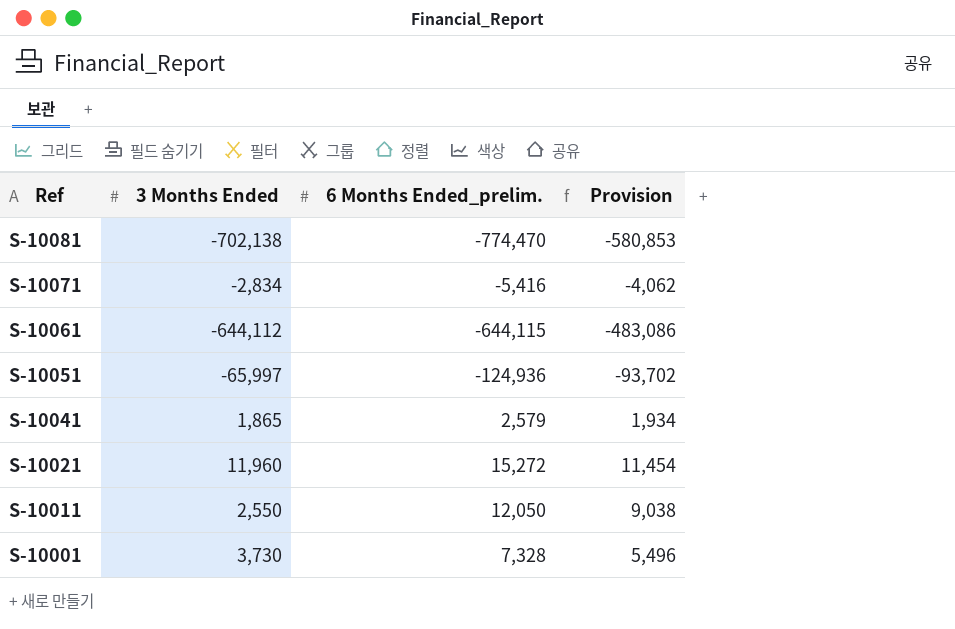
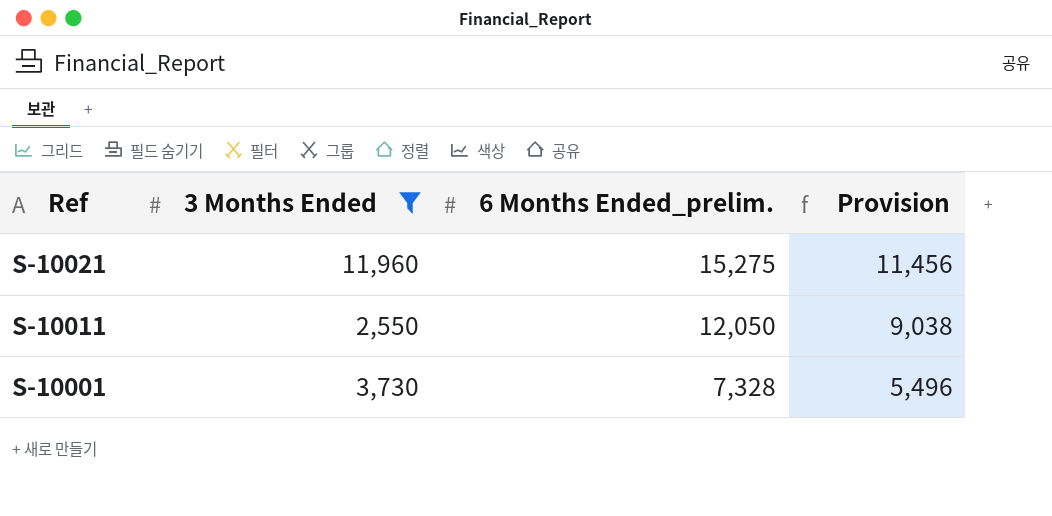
filter: none -> 3 Months Ended >= 2,550
S-10021 | 6 Months Ended_prelim.: 15,272 -> 15,275
S-10021 | Provision: 11,454 -> 11,456

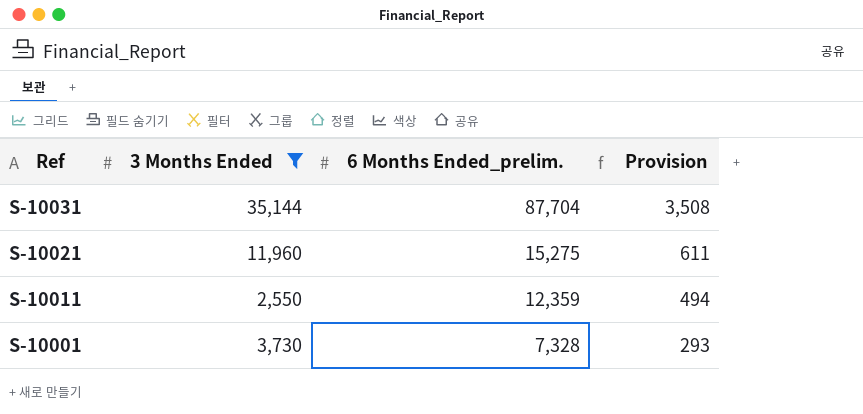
column Provision | formula: [6 Months Ended_prelim.] * 0.75 -> [6 Months Ended_prelim.] * 0.04
row S-10031: none -> 35,144 | 87,704 | 3,508
S-10011 | 6 Months Ended_prelim.: 12,050 -> 12,359

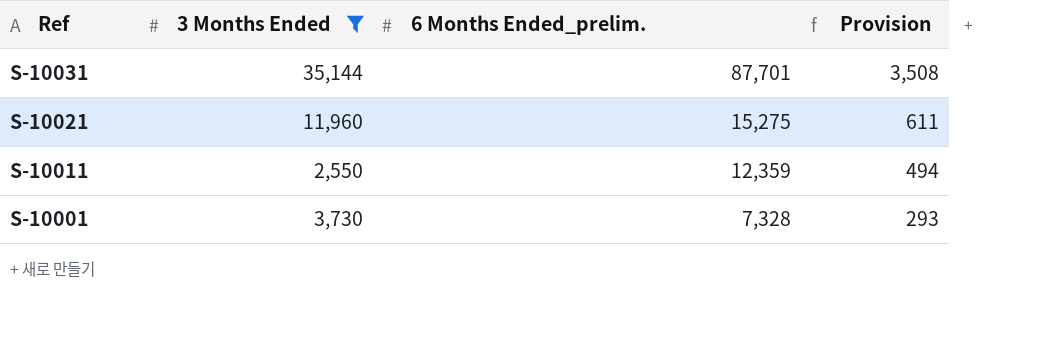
S-10031 | 6 Months Ended_prelim.: 87,704 -> 87,701

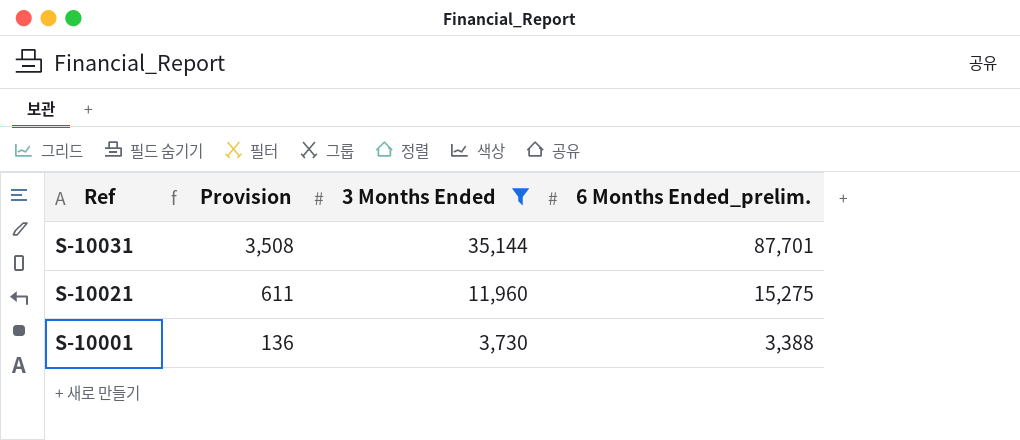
column Provision | position: 4 -> 2
row S-10011: 2,550 | 12,359 | 494 -> none
S-10001 | Provision: 293 -> 136
S-10001 | 6 Months Ended_prelim.: 7,328 -> 3,388

